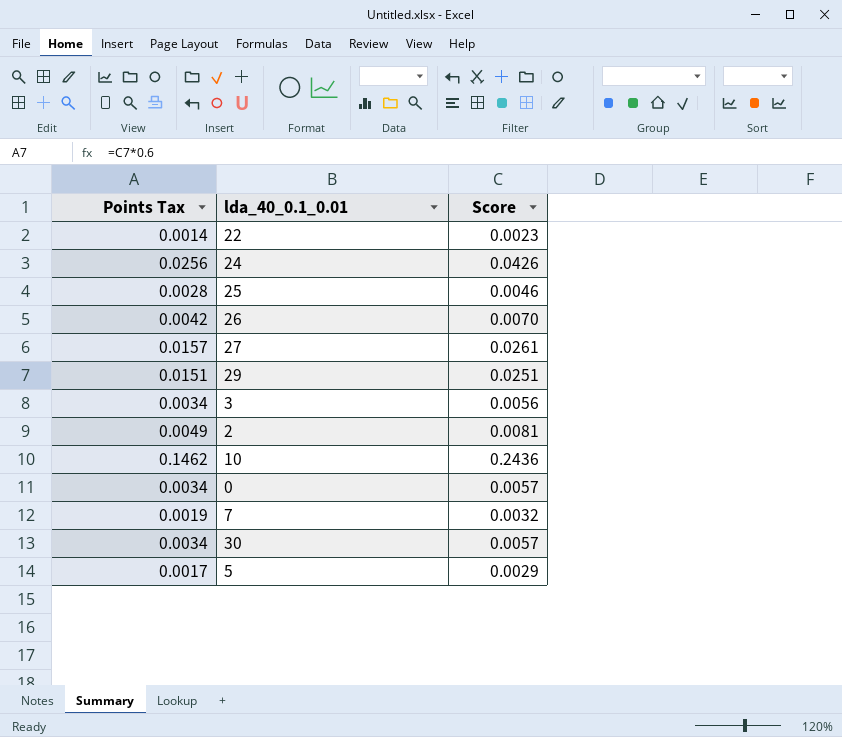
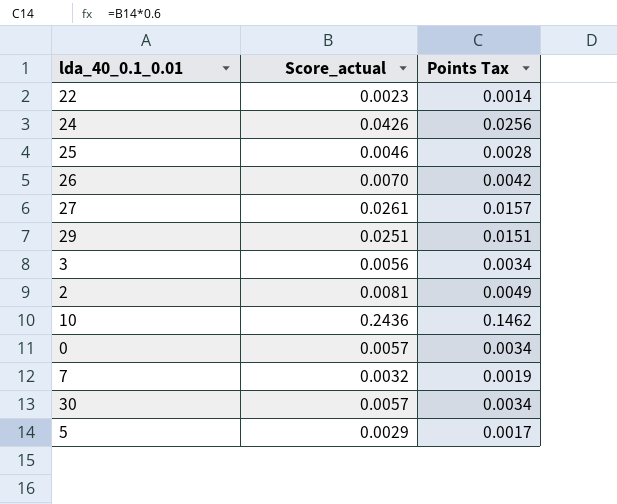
column name: Score -> Score_actual
column Points Tax | position: 1 -> 3

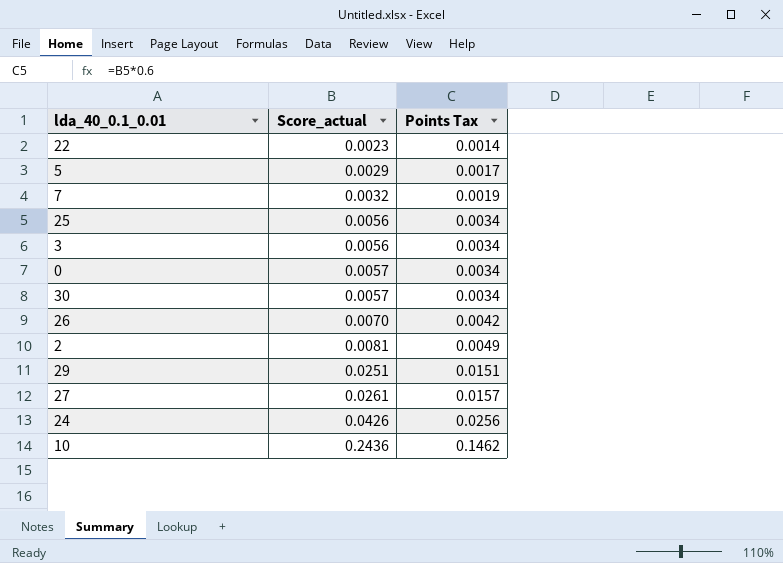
row order: none -> Score_actual ascending
25 | Score_actual: 0.0046 -> 0.0056
25 | Points Tax: 0.0028 -> 0.0034

